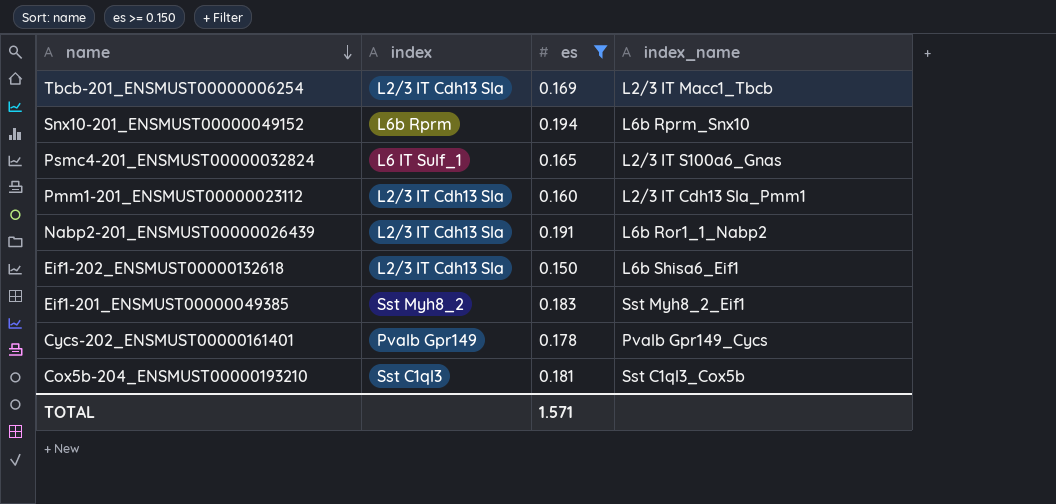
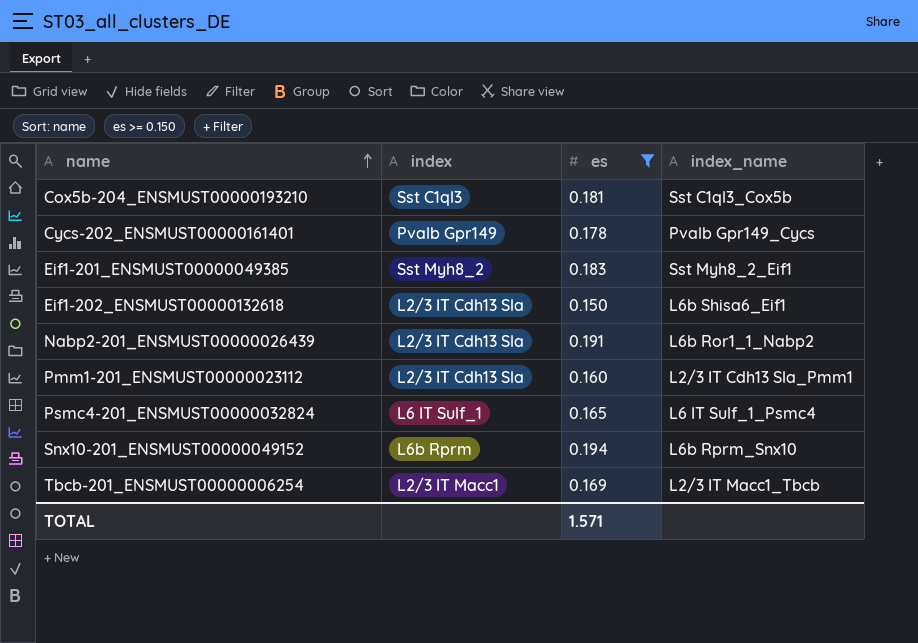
row order: name descending -> name ascending
Psmc4-201_ENSMUST00000032824 | index_name: L2/3 IT S100a6_Gnas -> L6 IT Sulf_1_Psmc4
Tbcb-201_ENSMUST00000006254 | index: L2/3 IT Cdh13 Sla -> L2/3 IT Macc1

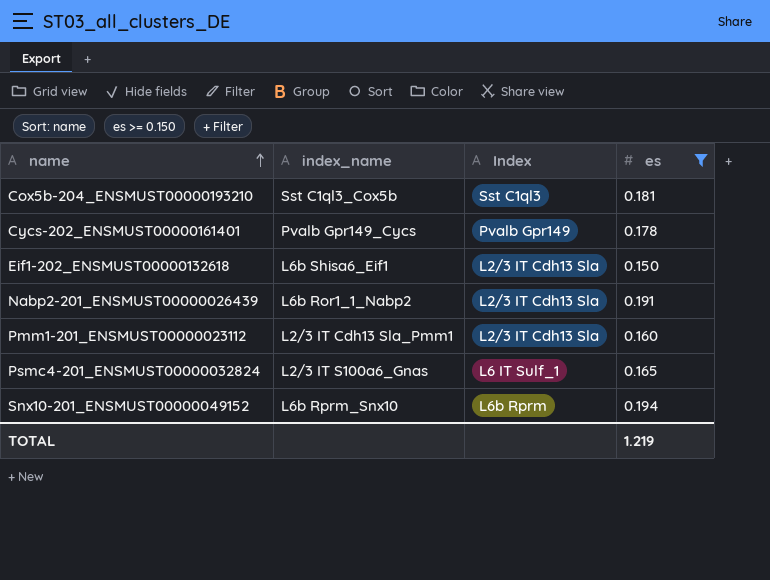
column index_name | position: 4 -> 2
column name: index -> Index
row Eif1-201_ENSMUST00000049385: Sst Myh8_2 | 0.183 | Sst Myh8_2_Eif1 -> none
row Tbcb-201_ENSMUST00000006254: L2/3 IT Macc1 | 0.169 | L2/3 IT Macc1_Tbcb -> none
Psmc4-201_ENSMUST00000032824 | index_name: L6 IT Sulf_1_Psmc4 -> L2/3 IT S100a6_Gnas
TOTAL | es: 1.571 -> 1.219

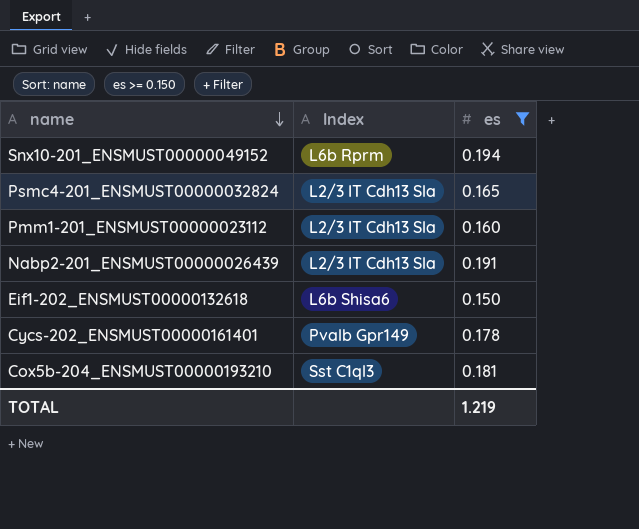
row order: name ascending -> name descending
column index_name | position: 2 -> none
Psmc4-201_ENSMUST00000032824 | Index: L6 IT Sulf_1 -> L2/3 IT Cdh13 Sla
Eif1-202_ENSMUST00000132618 | Index: L2/3 IT Cdh13 Sla -> L6b Shisa6

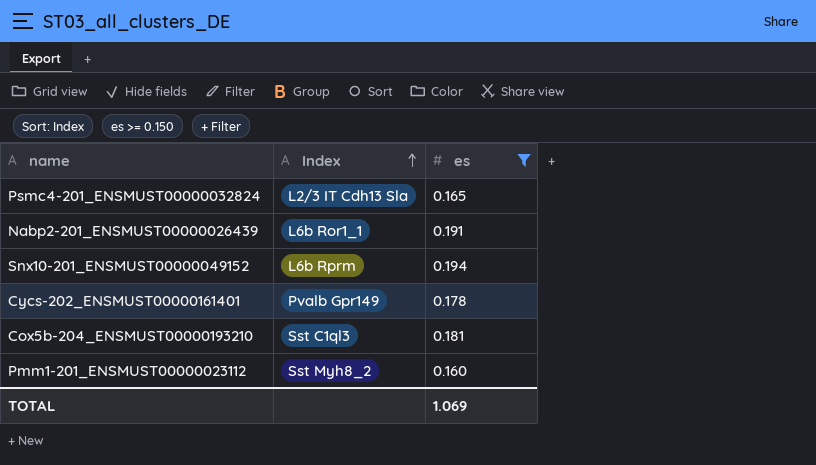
row order: name descending -> Index ascending
row Eif1-202_ENSMUST00000132618: L6b Shisa6 | 0.150 -> none
Nabp2-201_ENSMUST00000026439 | Index: L2/3 IT Cdh13 Sla -> L6b Ror1_1
Pmm1-201_ENSMUST00000023112 | Index: L2/3 IT Cdh13 Sla -> Sst Myh8_2
TOTAL | es: 1.219 -> 1.069

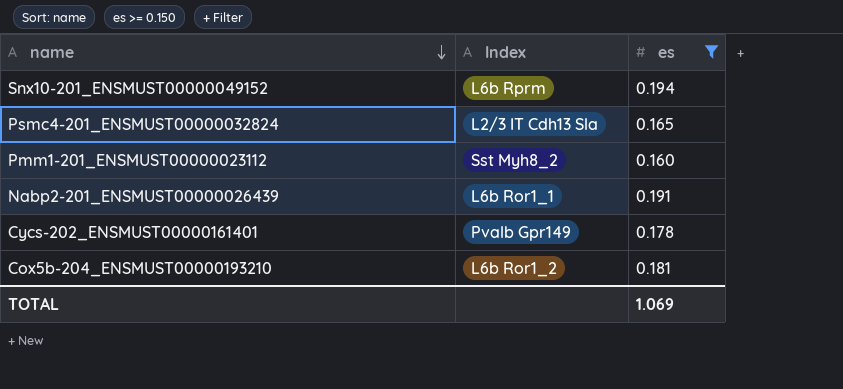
row order: Index ascending -> name descending
Cox5b-204_ENSMUST00000193210 | Index: Sst C1ql3 -> L6b Ror1_2

